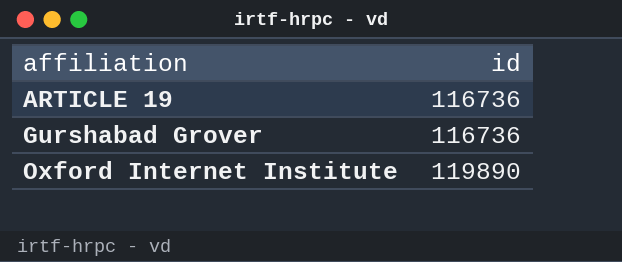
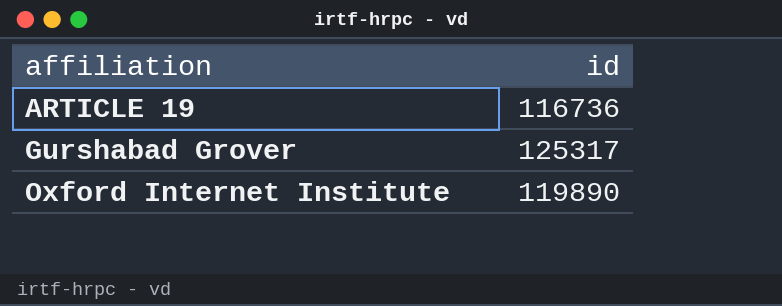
Gurshabad Grover | id: 116736 -> 125317

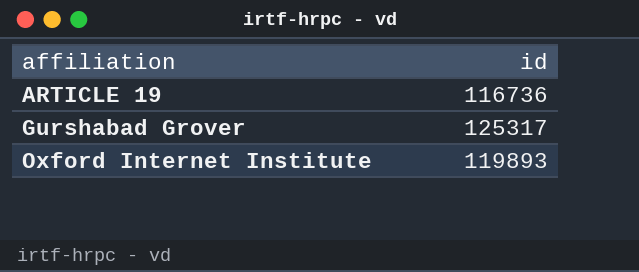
Oxford Internet Institute | id: 119890 -> 119893

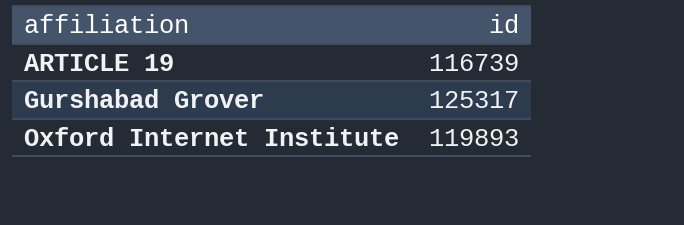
ARTICLE 19 | id: 116736 -> 116739

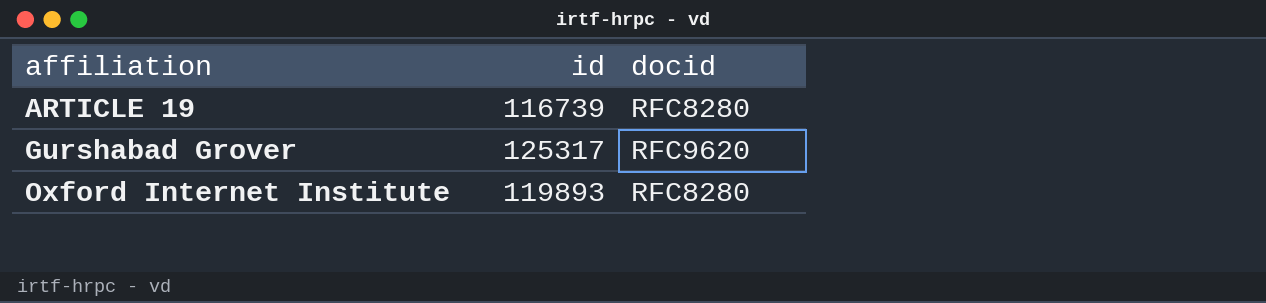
column docid | position: none -> 3

